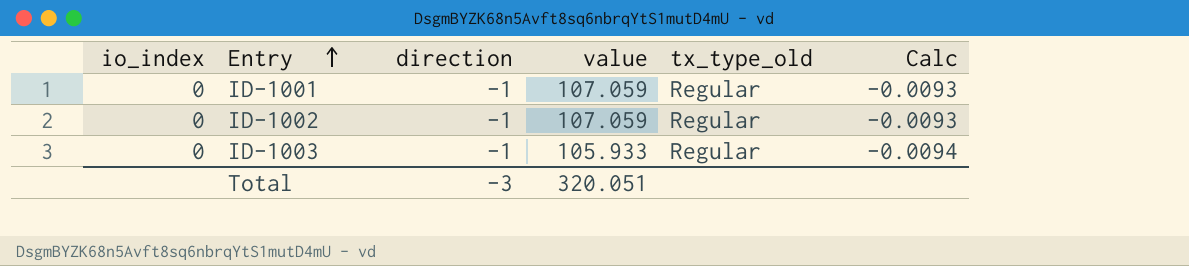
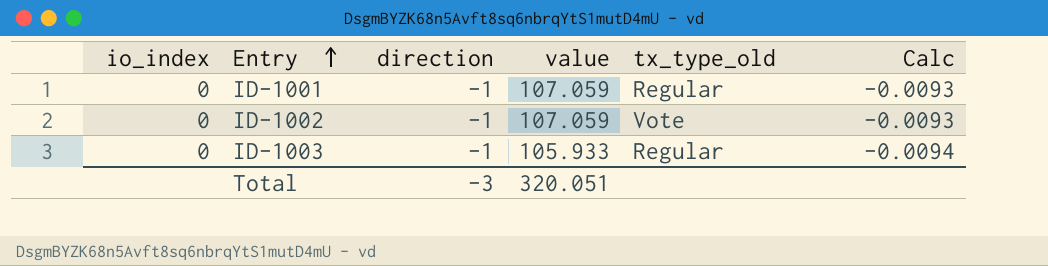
ID-1002 | tx_type_old: Regular -> Vote

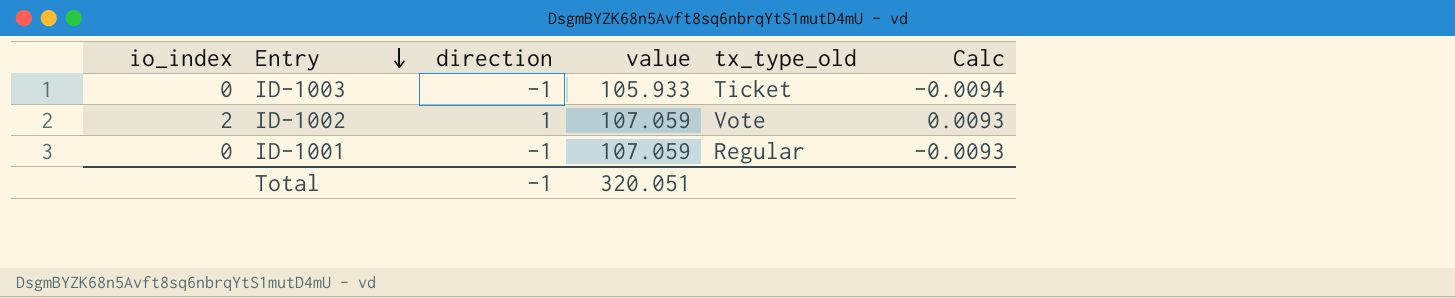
row order: Entry ascending -> Entry descending
ID-1003 | tx_type_old: Regular -> Ticket
ID-1002 | io_index: 0 -> 2
ID-1002 | direction: -1 -> 1
ID-1002 | Calc: -0.0093 -> 0.0093
Total | direction: -3 -> -1

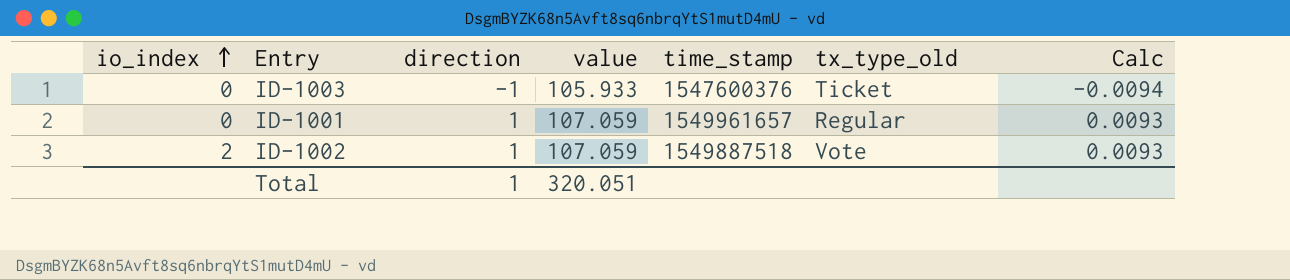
row order: Entry descending -> io_index ascending
column time_stamp | position: none -> 5
ID-1001 | direction: -1 -> 1
ID-1001 | Calc: -0.0093 -> 0.0093
Total | direction: -1 -> 1

